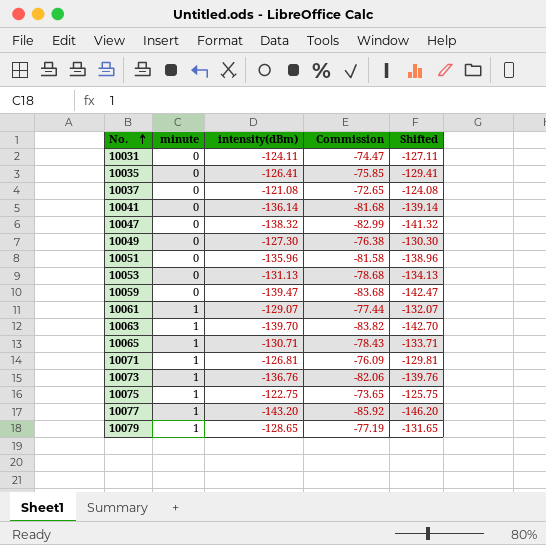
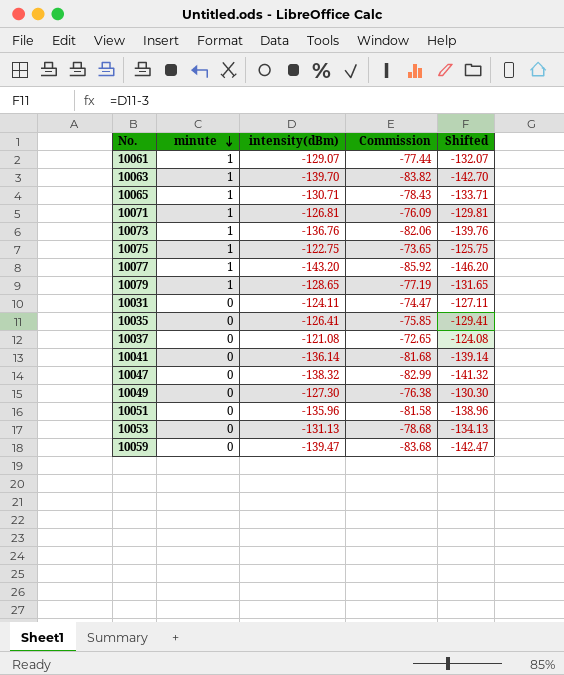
row order: No. ascending -> minute descending

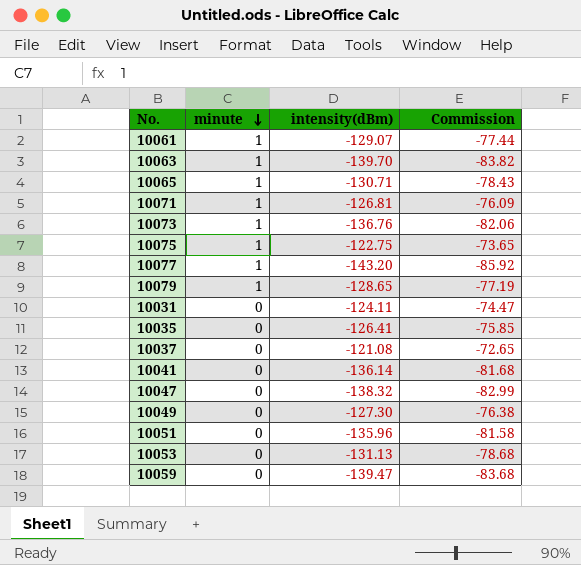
column Shifted | formula: [intensity(dBm)] - 3 -> none

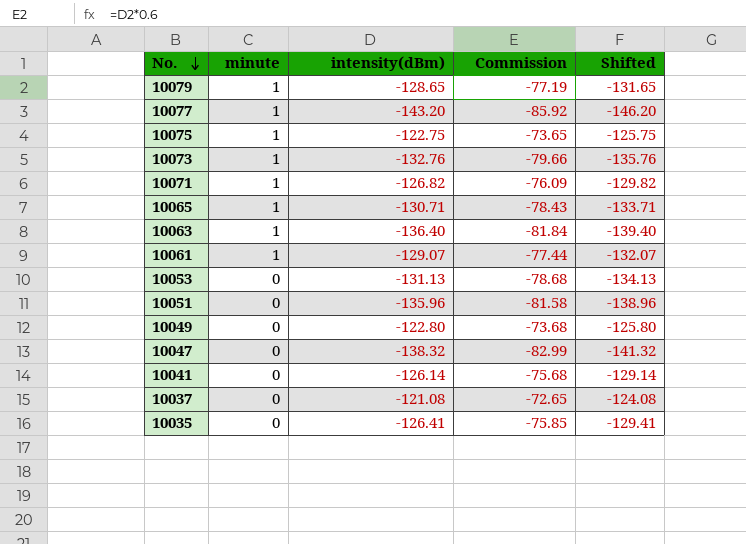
row order: minute descending -> No. descending
column Shifted | formula: none -> [intensity(dBm)] - 3
row 10031: 0 | -124.11 | -74.47 -> none
row 10059: 0 | -139.47 | -83.68 -> none
10073 | intensity(dBm): -136.76 -> -132.76
10073 | Commission: -82.06 -> -79.66
10071 | intensity(dBm): -126.81 -> -126.82
10063 | intensity(dBm): -139.70 -> -136.40
10063 | Commission: -83.82 -> -81.84
10049 | intensity(dBm): -127.30 -> -122.80
10049 | Commission: -76.38 -> -73.68
10041 | intensity(dBm): -136.14 -> -126.14
10041 | Commission: -81.68 -> -75.68

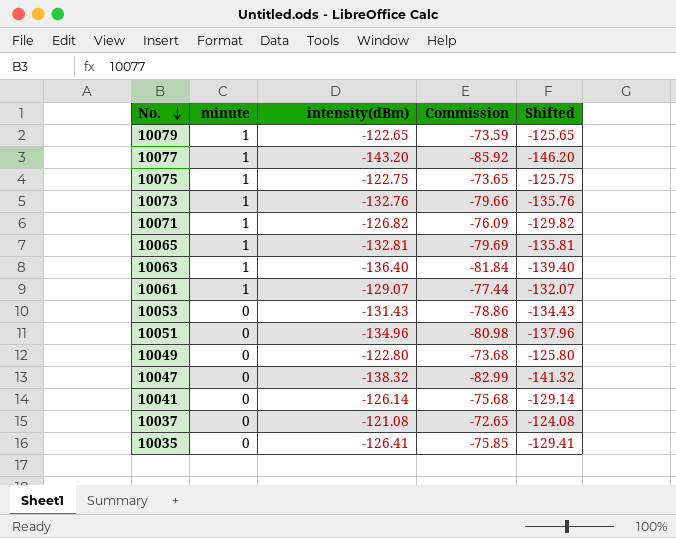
10079 | intensity(dBm): -128.65 -> -122.65
10079 | Commission: -77.19 -> -73.59
10079 | Shifted: -131.65 -> -125.65
10065 | intensity(dBm): -130.71 -> -132.81
10065 | Commission: -78.43 -> -79.69
10065 | Shifted: -133.71 -> -135.81
10053 | intensity(dBm): -131.13 -> -131.43
10053 | Commission: -78.68 -> -78.86
10053 | Shifted: -134.13 -> -134.43
10051 | intensity(dBm): -135.96 -> -134.96
10051 | Commission: -81.58 -> -80.98
10051 | Shifted: -138.96 -> -137.96

